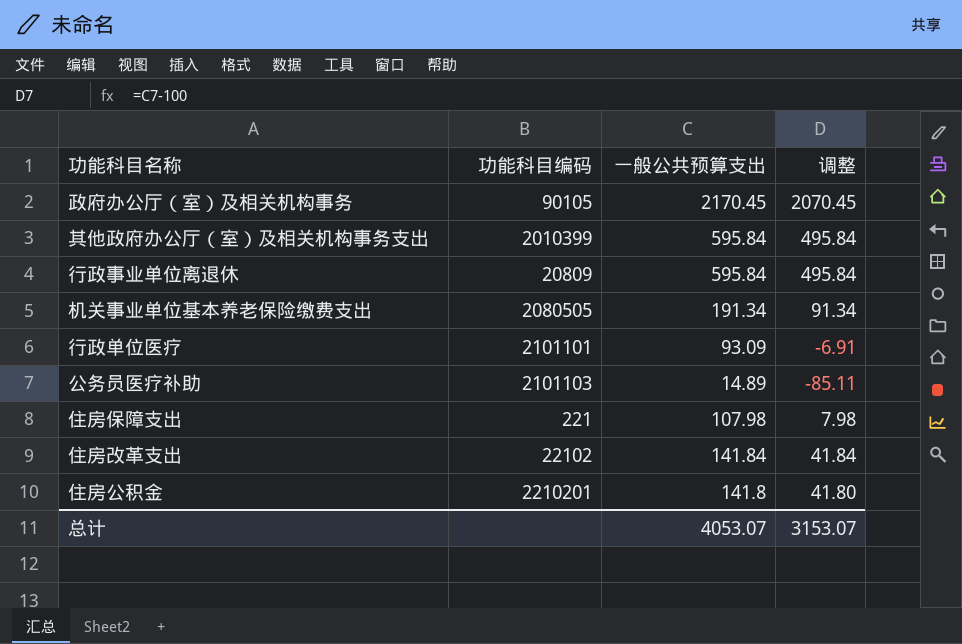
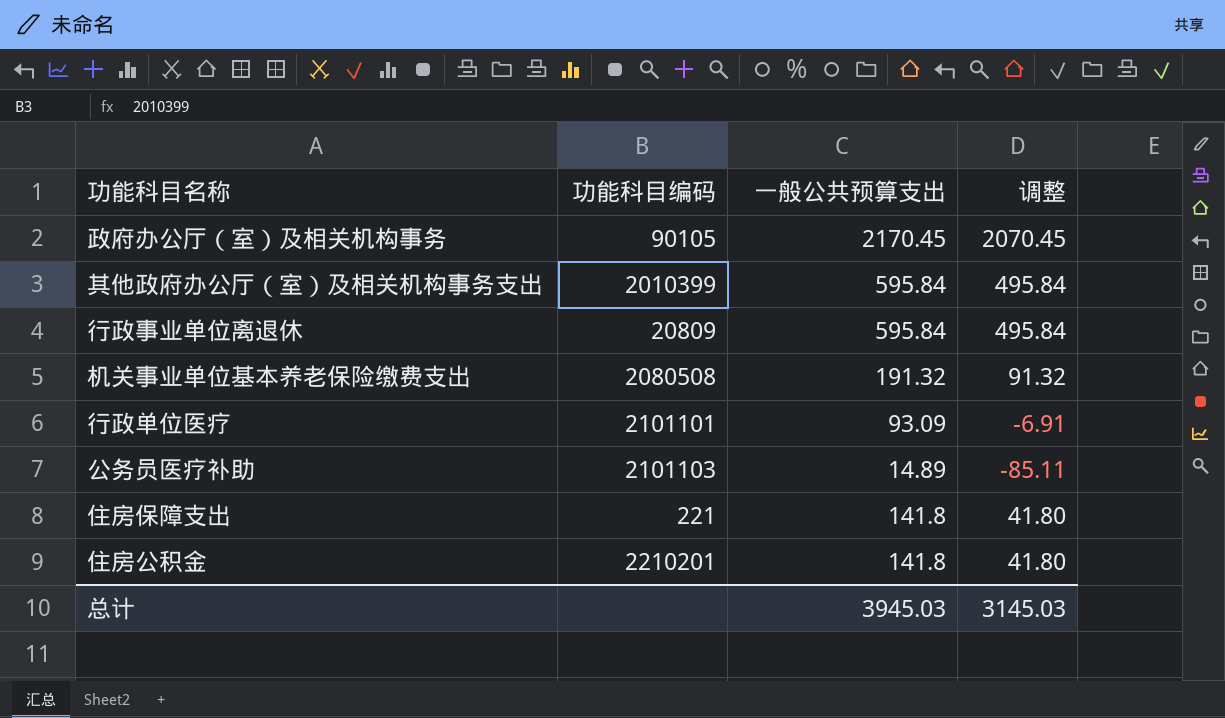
row 住房改革支出: 22102 | 141.84 | 41.84 -> none
机关事业单位基本养老保险缴费支出 | 功能科目编码: 2080505 -> 2080508
机关事业单位基本养老保险缴费支出 | 一般公共预算支出: 191.34 -> 191.32
机关事业单位基本养老保险缴费支出 | 调整: 91.34 -> 91.32
住房保障支出 | 一般公共预算支出: 107.98 -> 141.8
住房保障支出 | 调整: 7.98 -> 41.80
总计 | 一般公共预算支出: 4053.07 -> 3945.03
总计 | 调整: 3153.07 -> 3145.03

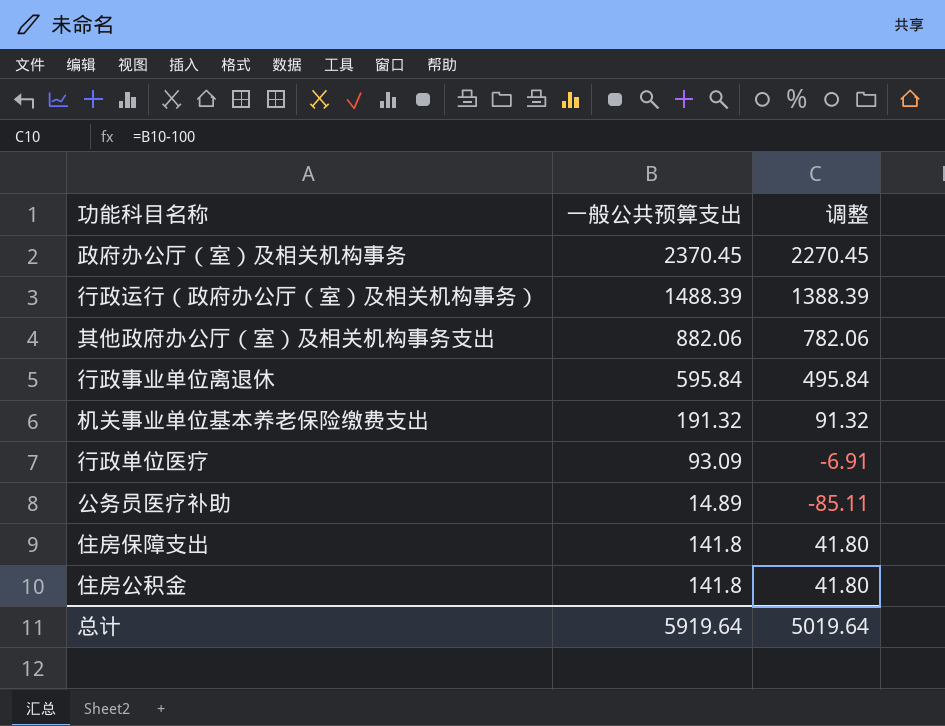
column 功能科目编码 | position: 2 -> none
政府办公厅（室）及相关机构事务 | 一般公共预算支出: 2170.45 -> 2370.45
政府办公厅（室）及相关机构事务 | 调整: 2070.45 -> 2270.45
row 行政运行（政府办公厅（室）及相关机构事务）: none -> 1488.39 | 1388.39
其他政府办公厅（室）及相关机构事务支出 | 一般公共预算支出: 595.84 -> 882.06
其他政府办公厅（室）及相关机构事务支出 | 调整: 495.84 -> 782.06
总计 | 一般公共预算支出: 3945.03 -> 5919.64
总计 | 调整: 3145.03 -> 5019.64

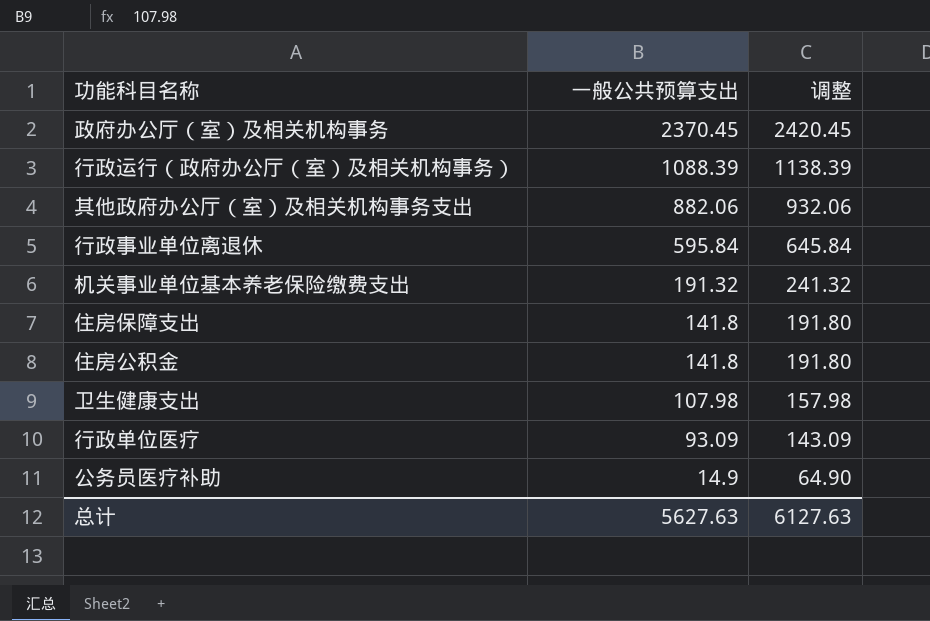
row order: none -> 一般公共预算支出 descending
column 调整 | formula: [一般公共预算支出] - 100 -> [一般公共预算支出] + 50
行政运行（政府办公厅（室）及相关机构事务） | 一般公共预算支出: 1488.39 -> 1088.39
row 卫生健康支出: none -> 107.98 | 157.98
公务员医疗补助 | 一般公共预算支出: 14.89 -> 14.9
总计 | 一般公共预算支出: 5919.64 -> 5627.63
总计 | 调整: 5019.64 -> 6127.63

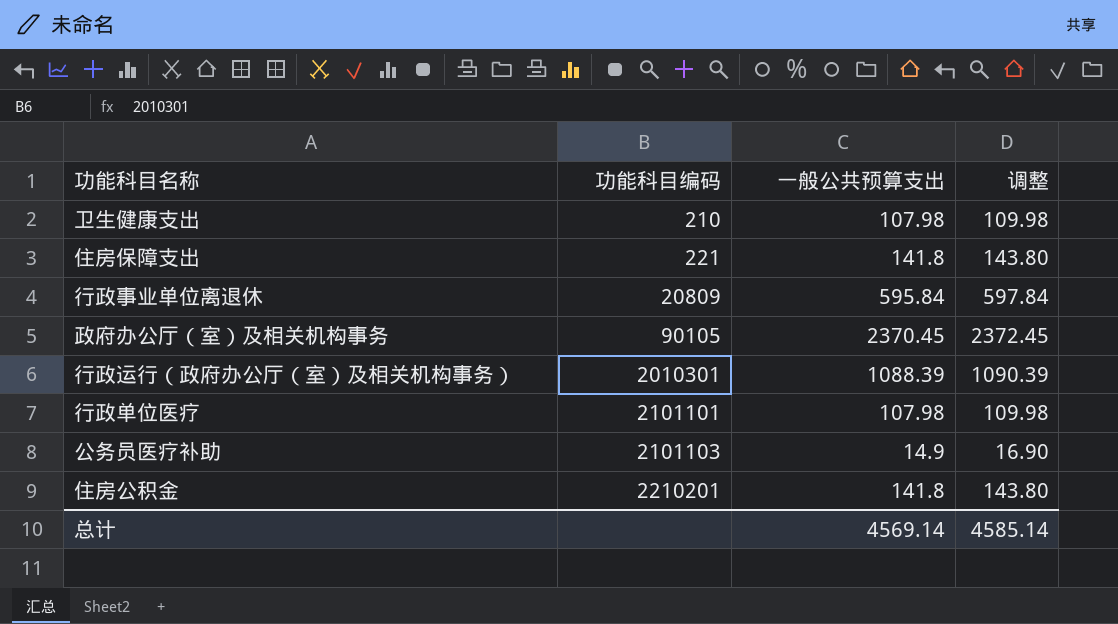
row order: 一般公共预算支出 descending -> 功能科目编码 ascending
column 功能科目编码 | position: none -> 2
column 调整 | formula: [一般公共预算支出] + 50 -> [一般公共预算支出] + 2
row 其他政府办公厅（室）及相关机构事务支出: 882.06 | 932.06 -> none
row 机关事业单位基本养老保险缴费支出: 191.32 | 241.32 -> none
行政单位医疗 | 一般公共预算支出: 93.09 -> 107.98
总计 | 一般公共预算支出: 5627.63 -> 4569.14
总计 | 调整: 6127.63 -> 4585.14

